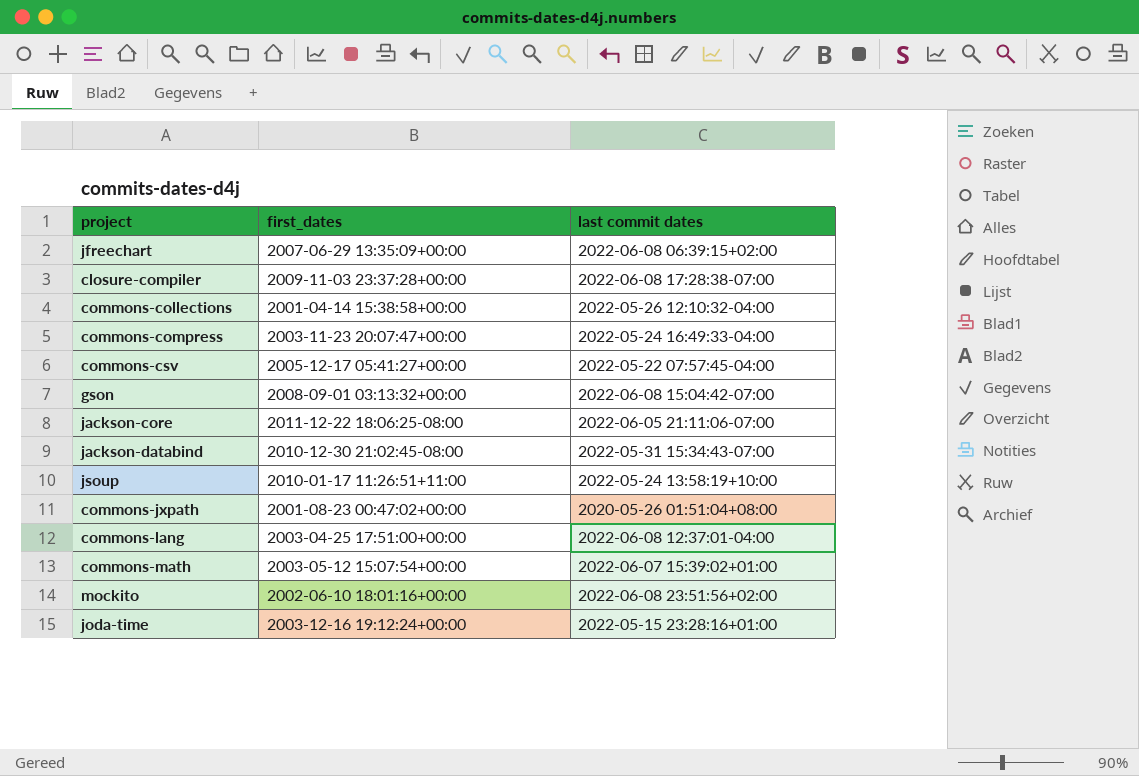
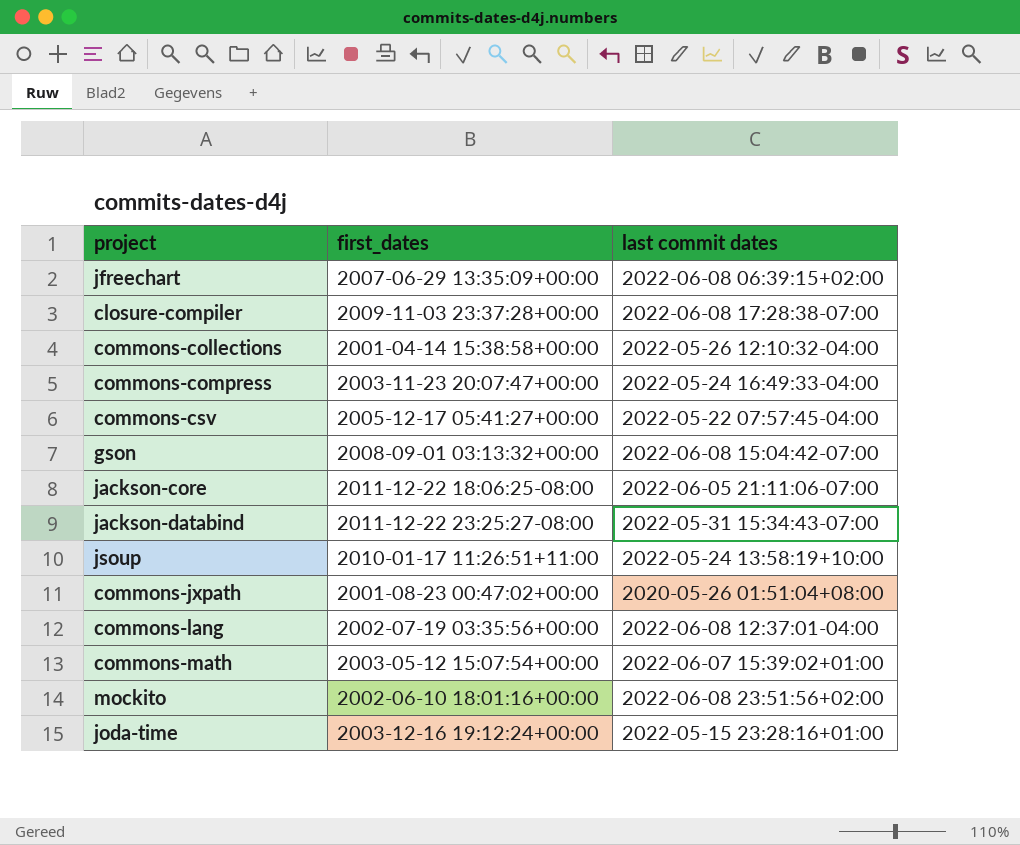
jackson-databind | first_dates: 2010-12-30 21:02:45-08:00 -> 2011-12-22 23:25:27-08:00
commons-lang | first_dates: 2003-04-25 17:51:00+00:00 -> 2002-07-19 03:35:56+00:00

